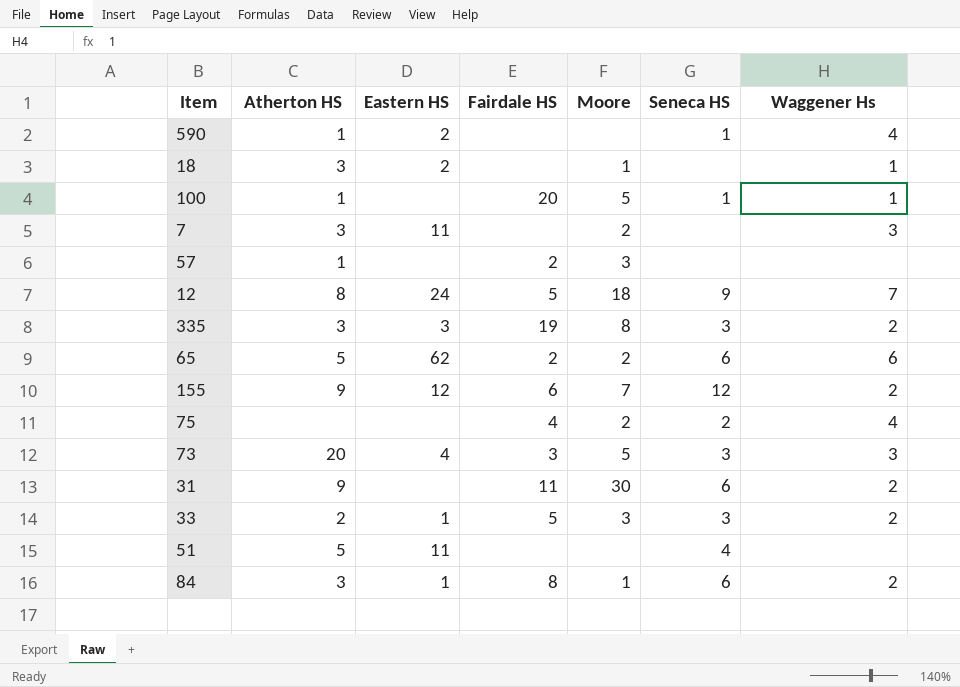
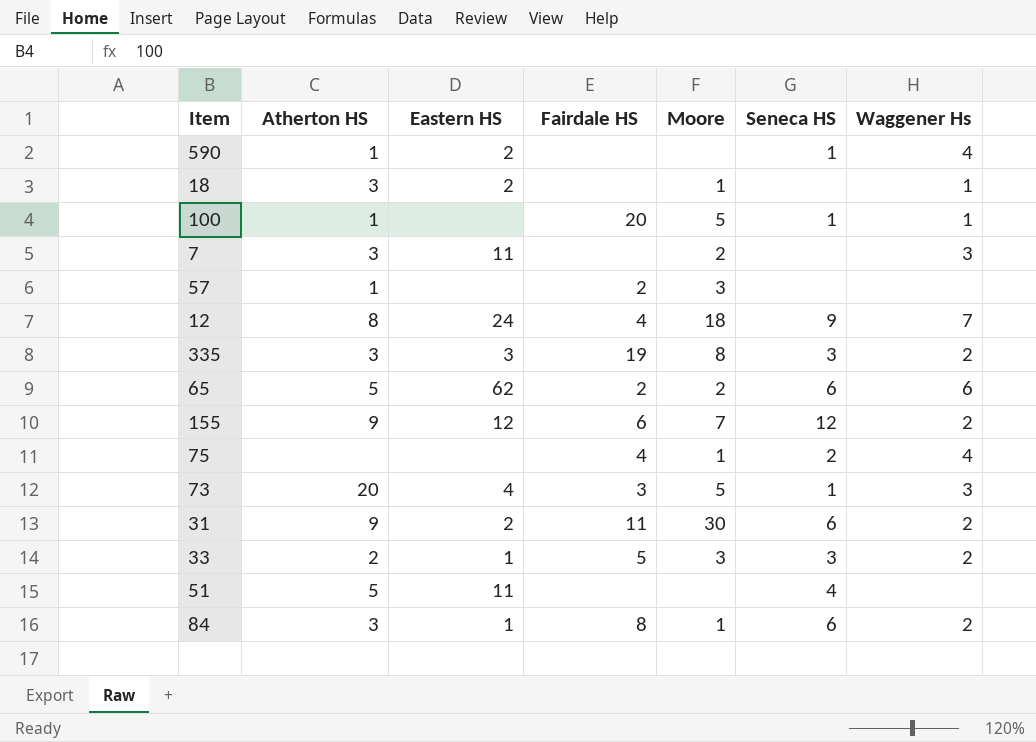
12 | Fairdale HS: 5 -> 4
75 | Moore: 2 -> 1
73 | Seneca HS: 3 -> 1
31 | Eastern HS: none -> 2

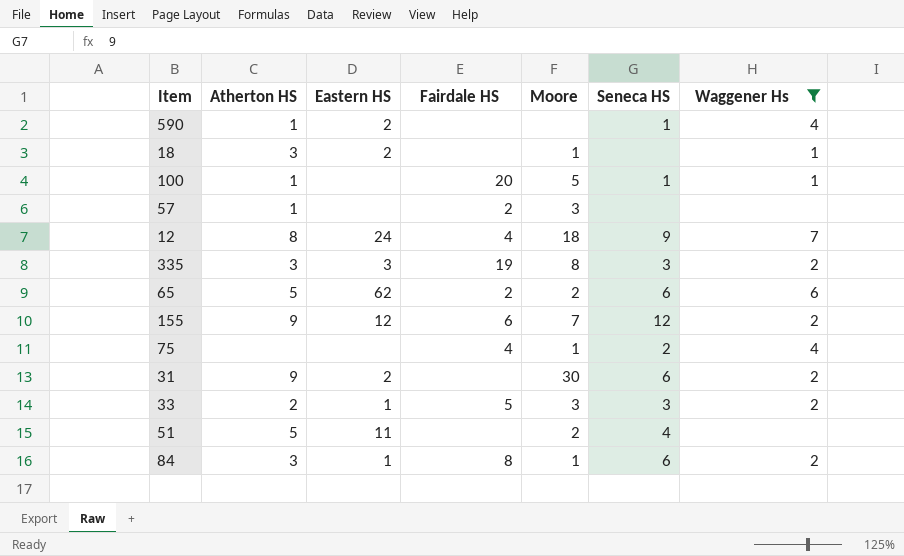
filter: none -> Waggener Hs != 3
31 | Fairdale HS: 11 -> none
51 | Moore: none -> 2

